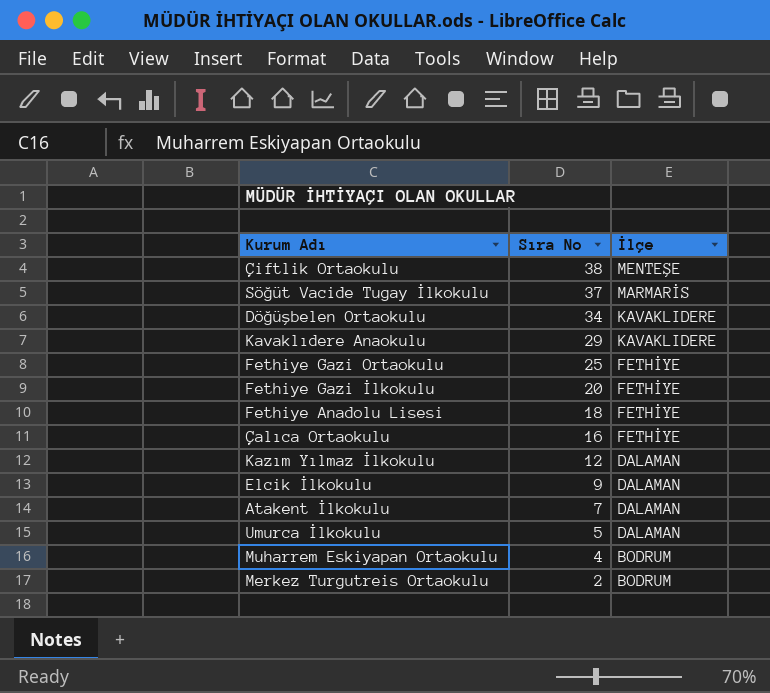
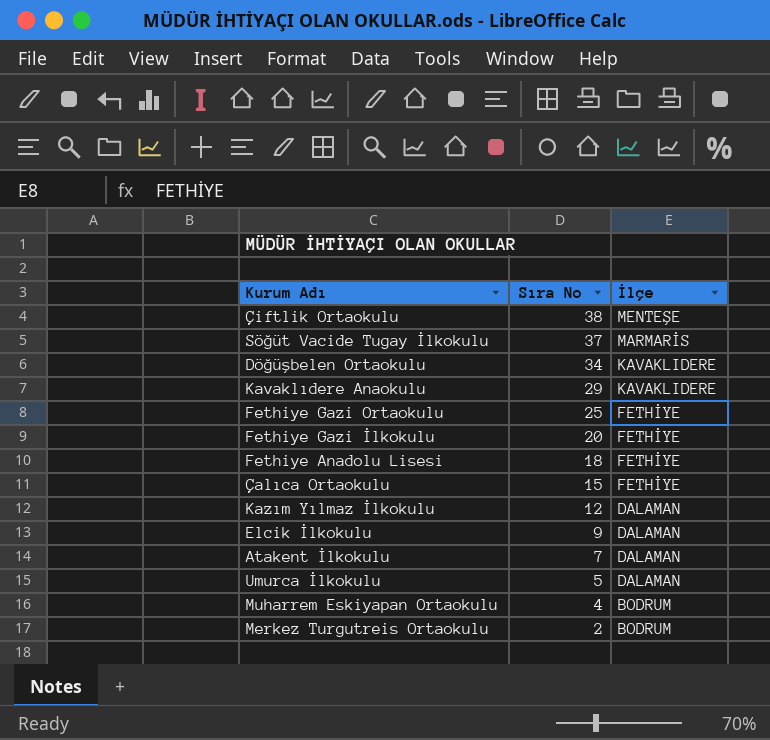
Çalıca Ortaokulu | Sıra No: 16 -> 15

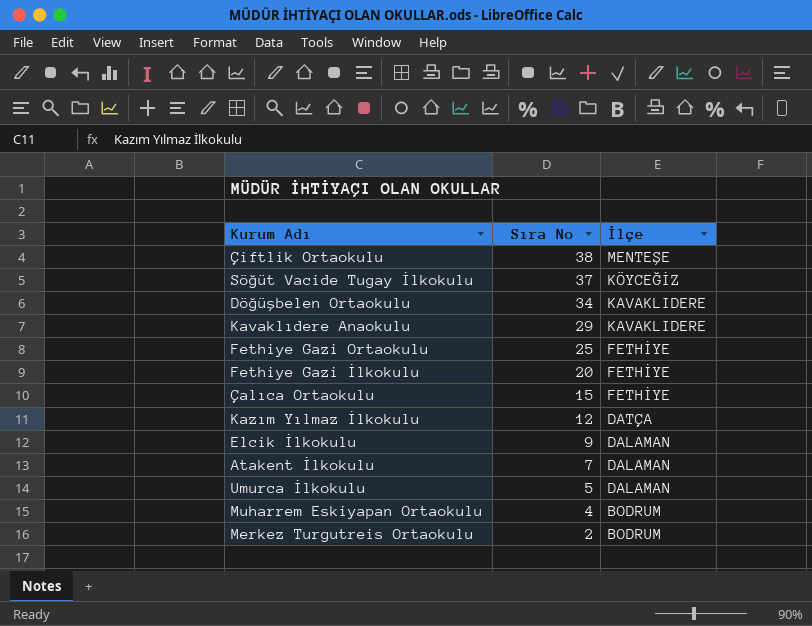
row Fethiye Anadolu Lisesi: 18 | FETHİYE -> none
Söğüt Vacide Tugay İlkokulu | İlçe: MARMARİS -> KÖYCEĞİZ
Kazım Yılmaz İlkokulu | İlçe: DALAMAN -> DATÇA

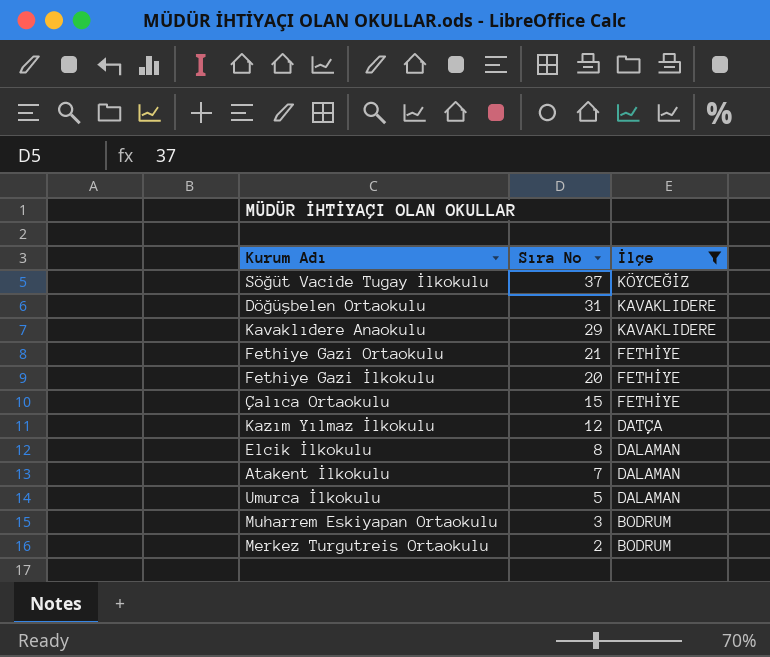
filter: none -> İlçe != MENTEŞE
Döğüşbelen Ortaokulu | Sıra No: 34 -> 31
Fethiye Gazi Ortaokulu | Sıra No: 25 -> 21
Elcik İlkokulu | Sıra No: 9 -> 8
Muharrem Eskiyapan Ortaokulu | Sıra No: 4 -> 3

